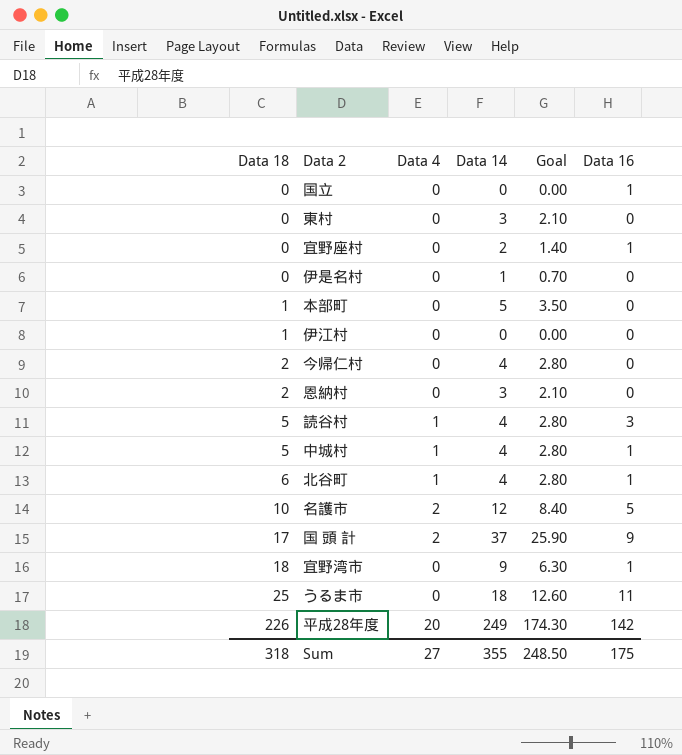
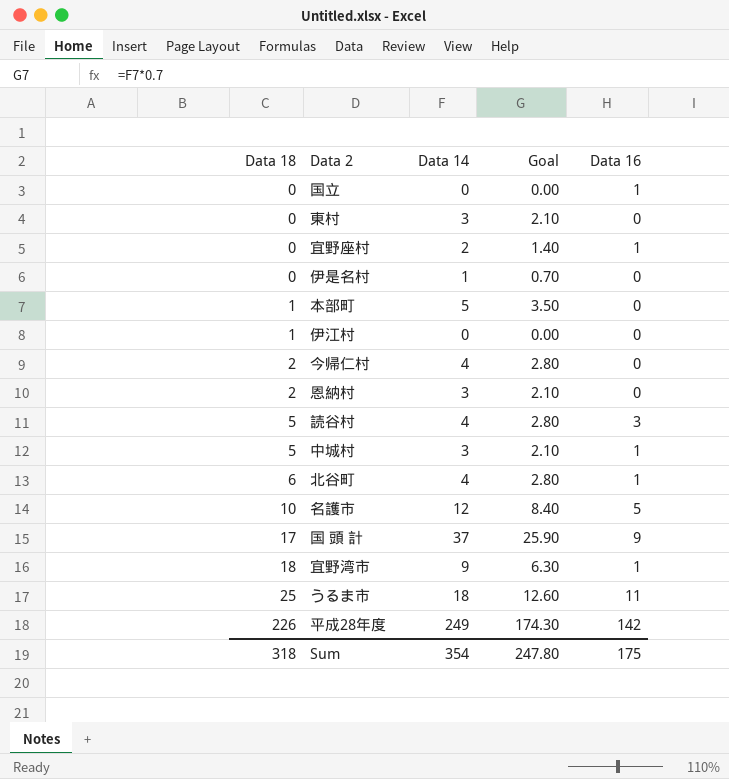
column Data 4 | position: 3 -> none
中城村 | Data 14: 4 -> 3
中城村 | Goal: 2.80 -> 2.10
Sum | Data 14: 355 -> 354
Sum | Goal: 248.50 -> 247.80

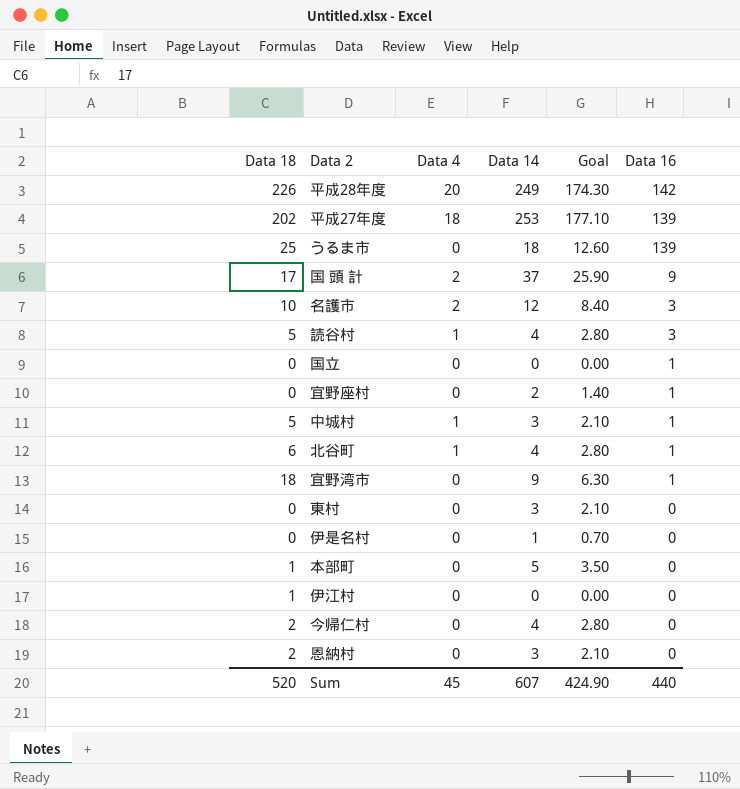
row order: Data 18 ascending -> Data 16 descending
column Data 4 | position: none -> 3
row 平成27年度: none -> 202 | 18 | 253 | 177.10 | 139
うるま市 | Data 16: 11 -> 139
名護市 | Data 16: 5 -> 3
Sum | Data 18: 318 -> 520
Sum | Data 14: 354 -> 607
Sum | Goal: 247.80 -> 424.90
Sum | Data 16: 175 -> 440

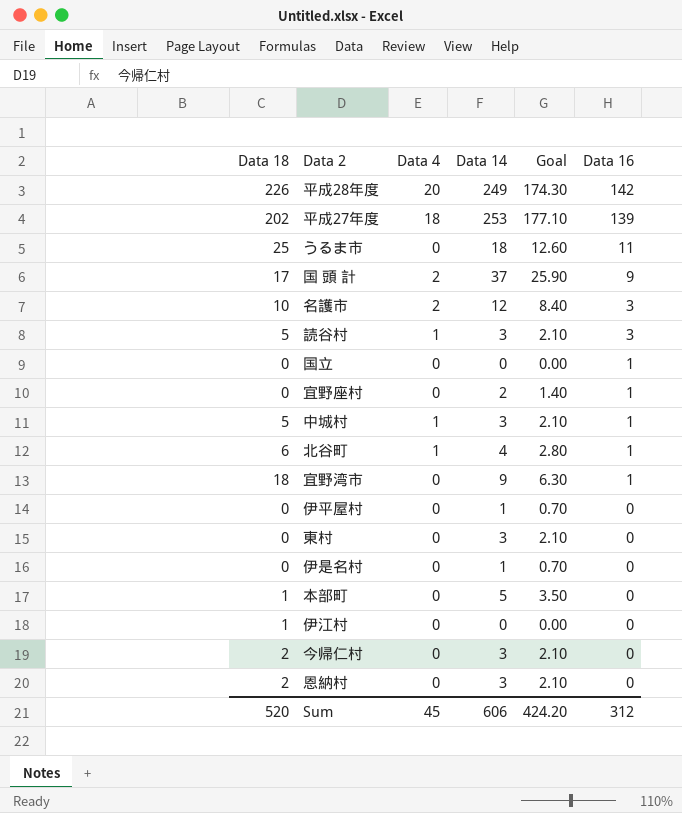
うるま市 | Data 16: 139 -> 11
読谷村 | Data 14: 4 -> 3
読谷村 | Goal: 2.80 -> 2.10
row 伊平屋村: none -> 0 | 0 | 1 | 0.70 | 0
今帰仁村 | Data 14: 4 -> 3
今帰仁村 | Goal: 2.80 -> 2.10
Sum | Data 14: 607 -> 606
Sum | Goal: 424.90 -> 424.20
Sum | Data 16: 440 -> 312

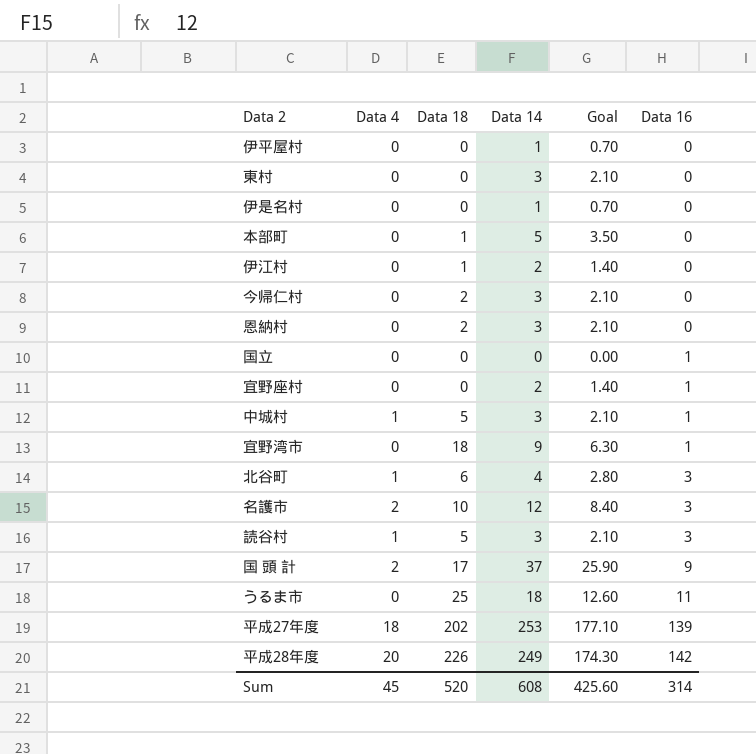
row order: Data 16 descending -> Data 16 ascending
column Data 18 | position: 1 -> 3
伊江村 | Data 14: 0 -> 2
伊江村 | Goal: 0.00 -> 1.40
北谷町 | Data 16: 1 -> 3
Sum | Data 14: 606 -> 608
Sum | Goal: 424.20 -> 425.60
Sum | Data 16: 312 -> 314

